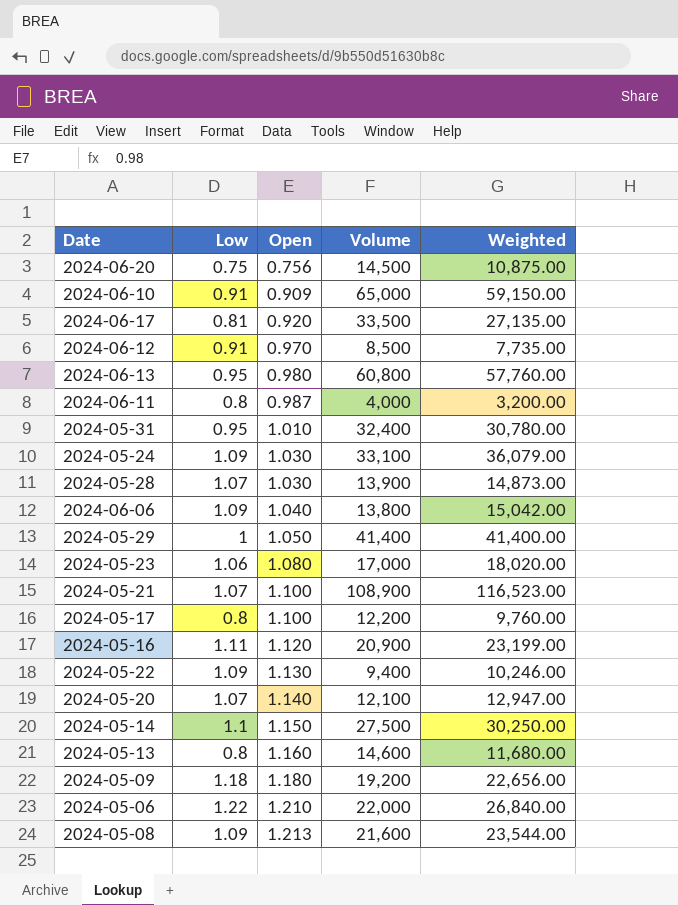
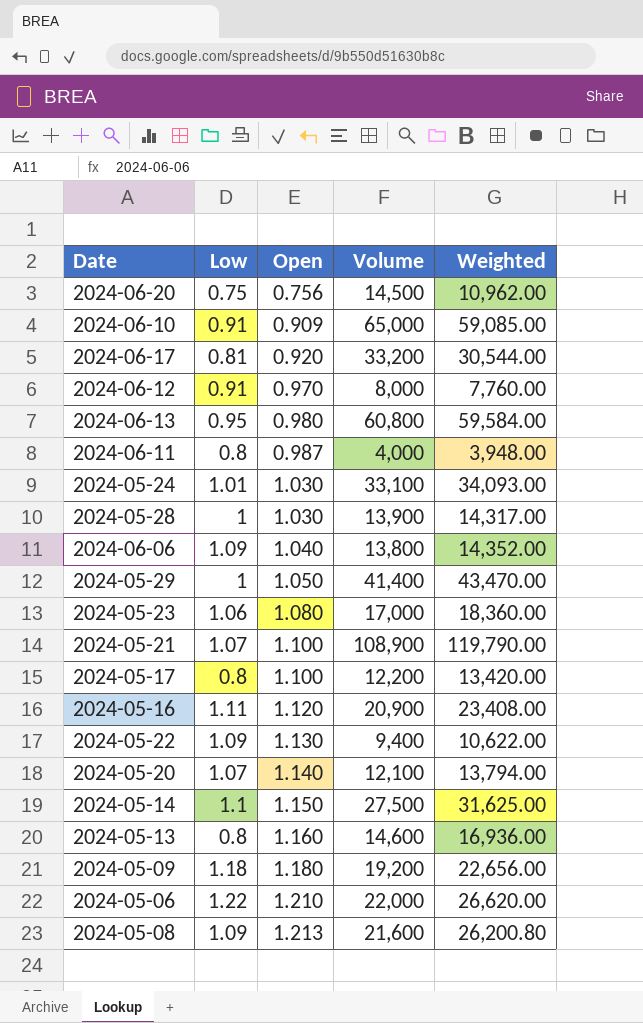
column Weighted | formula: [Low] * [Volume] -> [Open] * [Volume]
row 2024-05-31: 0.95 | 1.010 | 32,400 | 30,780.00 -> none
2024-06-17 | Volume: 33,500 -> 33,200
2024-06-12 | Volume: 8,500 -> 8,000
2024-05-24 | Low: 1.09 -> 1.01
2024-05-28 | Low: 1.07 -> 1

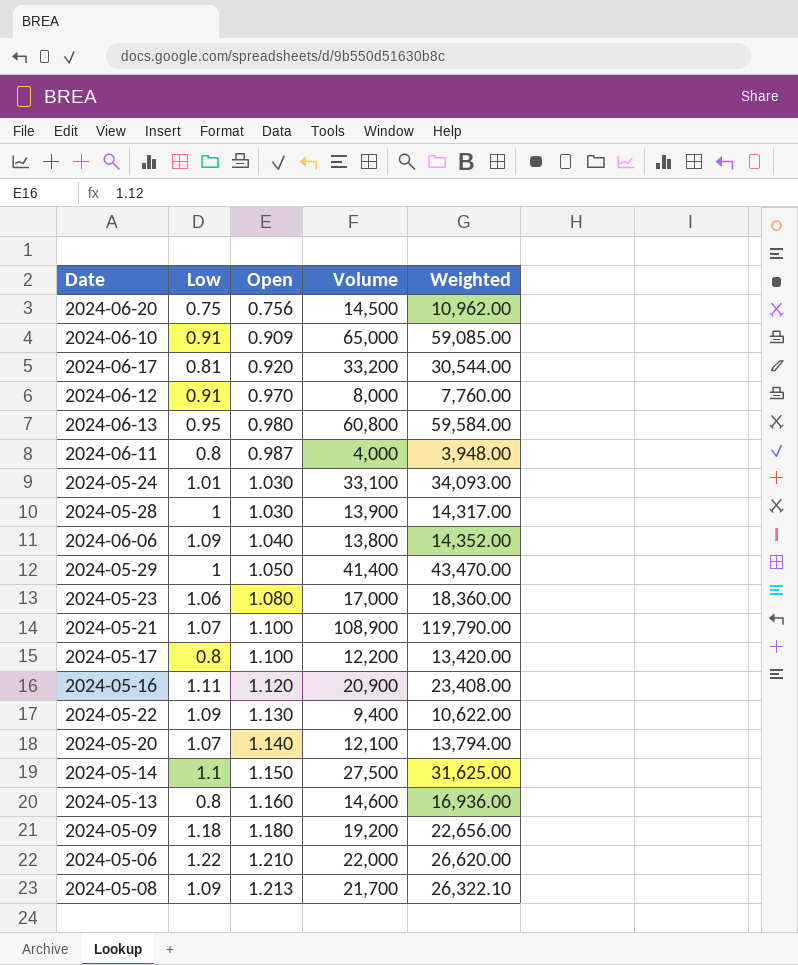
2024-05-08 | Volume: 21,600 -> 21,700
2024-05-08 | Weighted: 26,200.80 -> 26,322.10

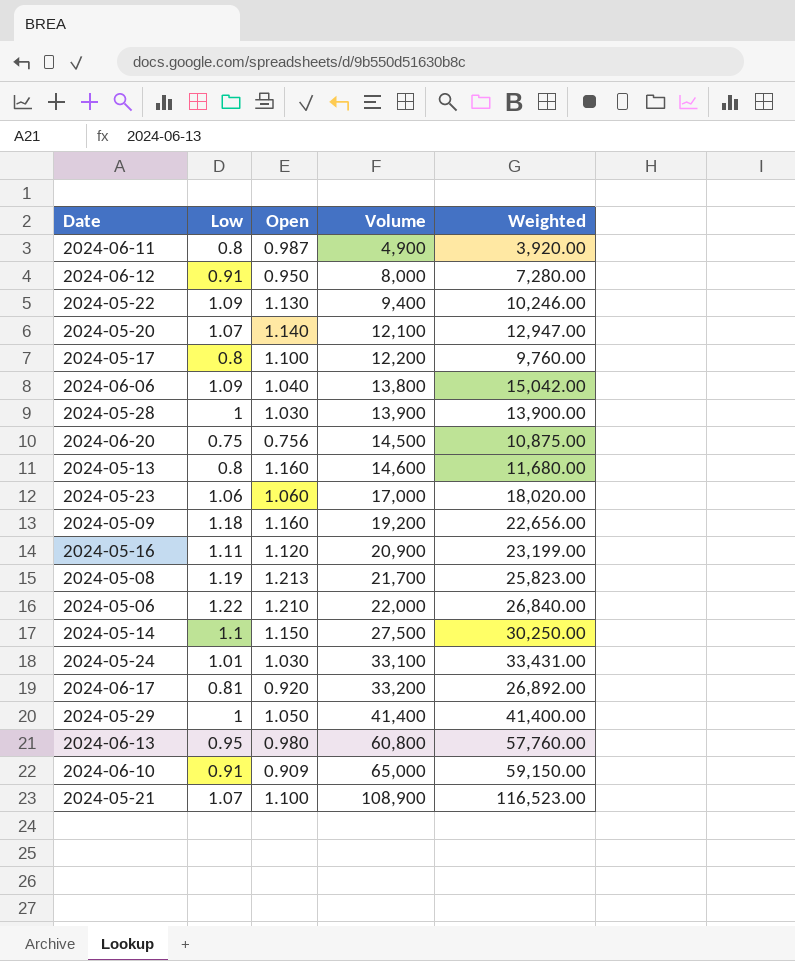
row order: Open ascending -> Volume ascending
column Weighted | formula: [Open] * [Volume] -> [Low] * [Volume]
2024-06-11 | Volume: 4,000 -> 4,900
2024-06-12 | Open: 0.970 -> 0.950
2024-05-23 | Open: 1.080 -> 1.060
2024-05-09 | Open: 1.180 -> 1.160
2024-05-08 | Low: 1.09 -> 1.19

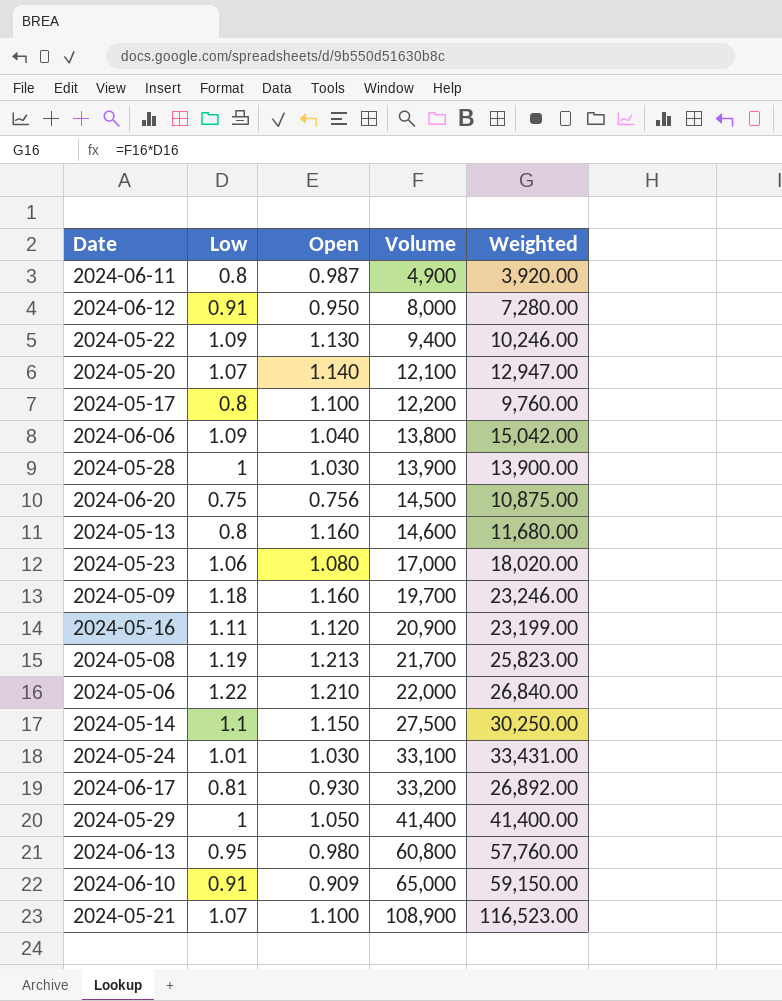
2024-05-23 | Open: 1.060 -> 1.080
2024-05-09 | Volume: 19,200 -> 19,700
2024-05-09 | Weighted: 22,656.00 -> 23,246.00
2024-06-17 | Open: 0.920 -> 0.930

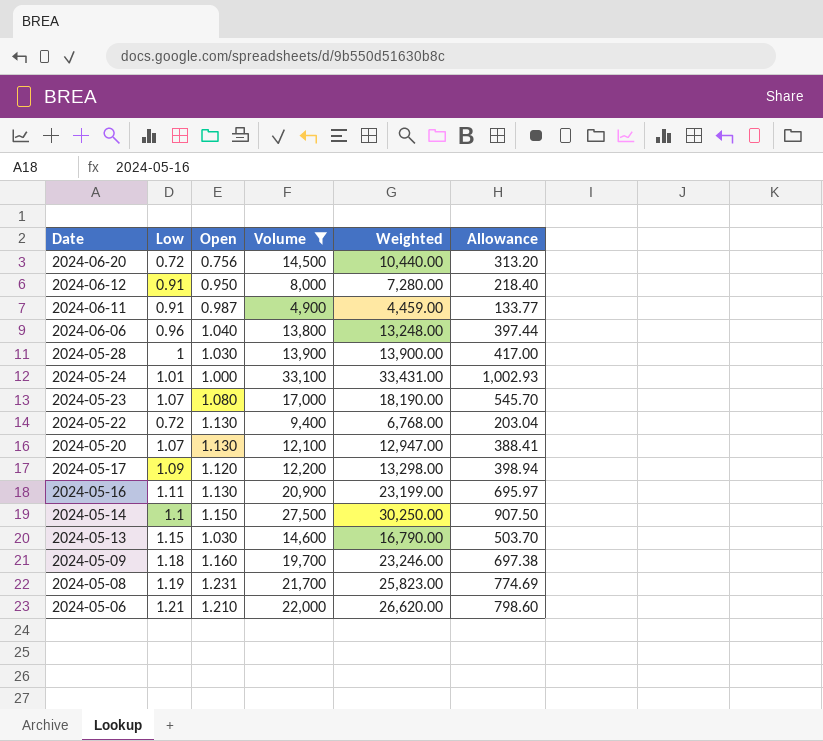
filter: none -> Volume <= 33,100
row order: Volume ascending -> Date descending
column Allowance | formula: none -> [Weighted] * 0.03
2024-06-20 | Low: 0.75 -> 0.72
2024-06-20 | Weighted: 10,875.00 -> 10,440.00
2024-06-11 | Low: 0.8 -> 0.91
2024-06-11 | Weighted: 3,920.00 -> 4,459.00
2024-06-06 | Low: 1.09 -> 0.96
2024-06-06 | Weighted: 15,042.00 -> 13,248.00
2024-05-24 | Open: 1.030 -> 1.000
2024-05-23 | Low: 1.06 -> 1.07
2024-05-23 | Weighted: 18,020.00 -> 18,190.00
2024-05-22 | Low: 1.09 -> 0.72
2024-05-22 | Weighted: 10,246.00 -> 6,768.00
2024-05-20 | Open: 1.140 -> 1.130
2024-05-17 | Low: 0.8 -> 1.09
2024-05-17 | Open: 1.100 -> 1.120
2024-05-17 | Weighted: 9,760.00 -> 13,298.00
2024-05-16 | Open: 1.120 -> 1.130
2024-05-13 | Low: 0.8 -> 1.15
2024-05-13 | Open: 1.160 -> 1.030
2024-05-13 | Weighted: 11,680.00 -> 16,790.00
2024-05-08 | Open: 1.213 -> 1.231
2024-05-06 | Low: 1.22 -> 1.21
2024-05-06 | Weighted: 26,840.00 -> 26,620.00

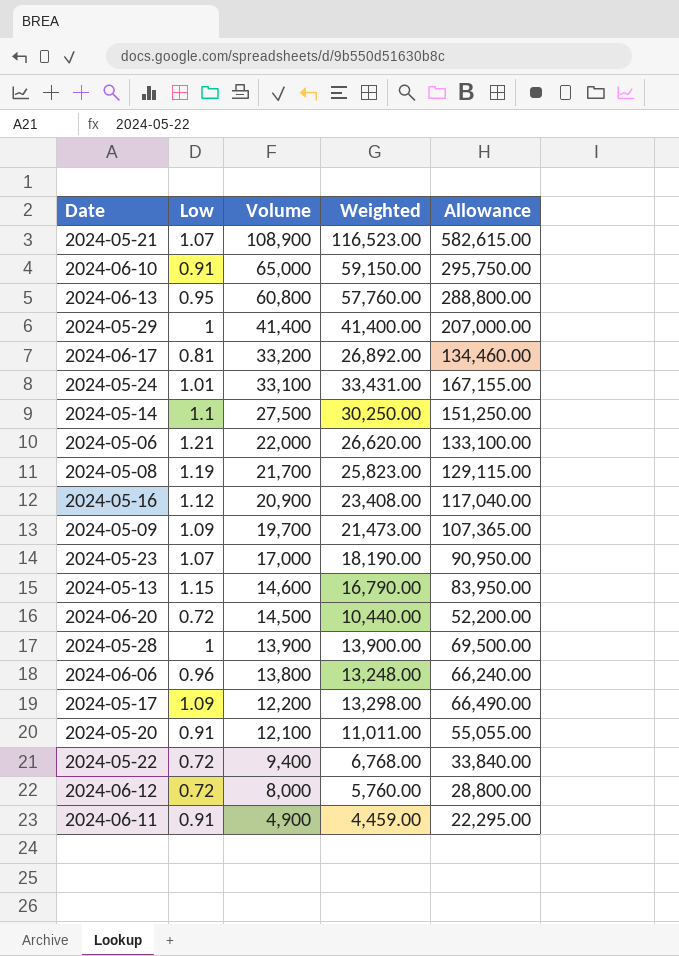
filter: Volume <= 33,100 -> none
row order: Date descending -> Volume descending
column Open | position: 3 -> none
column Allowance | formula: [Weighted] * 0.03 -> [Weighted] * 5
2024-05-16 | Low: 1.11 -> 1.12
2024-05-16 | Weighted: 23,199.00 -> 23,408.00
2024-05-09 | Low: 1.18 -> 1.09
2024-05-09 | Weighted: 23,246.00 -> 21,473.00
2024-05-20 | Low: 1.07 -> 0.91
2024-05-20 | Weighted: 12,947.00 -> 11,011.00
2024-06-12 | Low: 0.91 -> 0.72
2024-06-12 | Weighted: 7,280.00 -> 5,760.00

